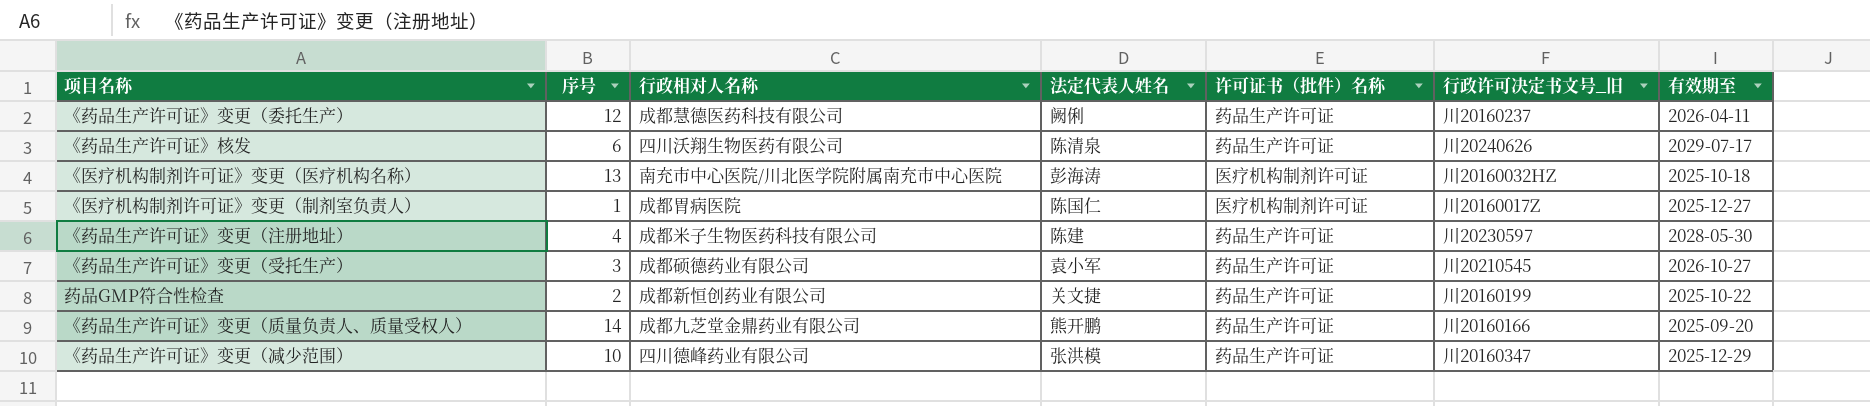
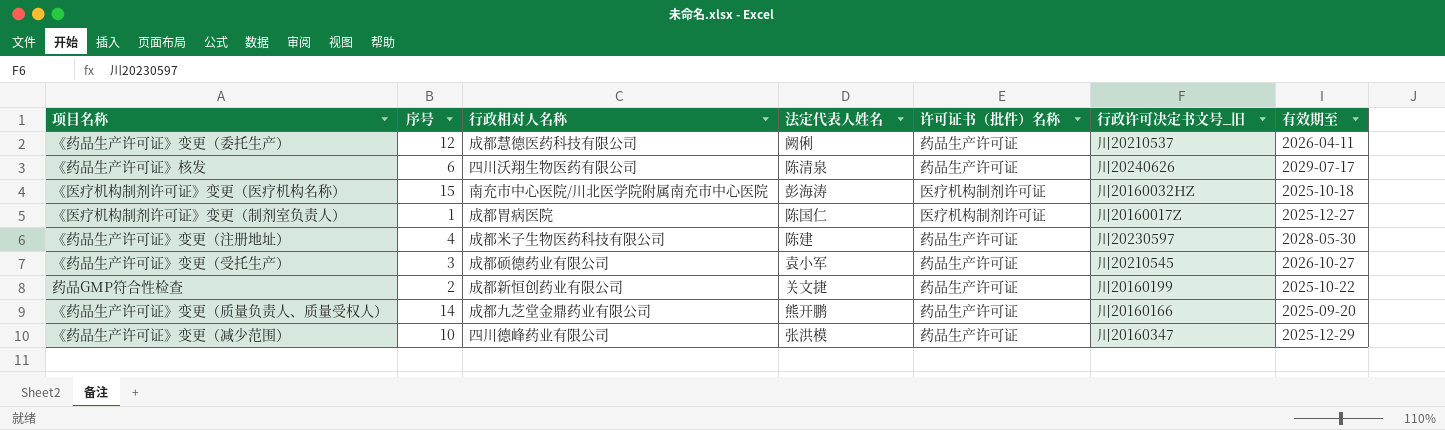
《药品生产许可证》变更（委托生产） | 行政许可决定书文号_旧: 川20160237 -> 川20210537
《医疗机构制剂许可证》变更（医疗机构名称） | 序号: 13 -> 15

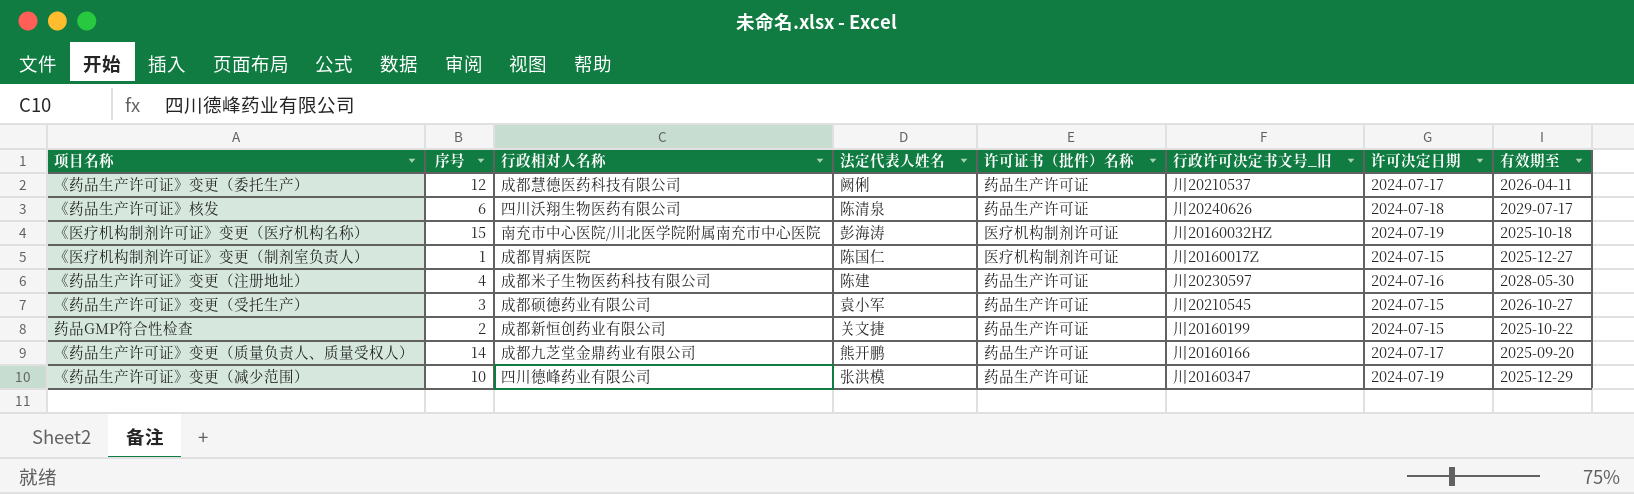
column 许可决定日期 | position: none -> 7

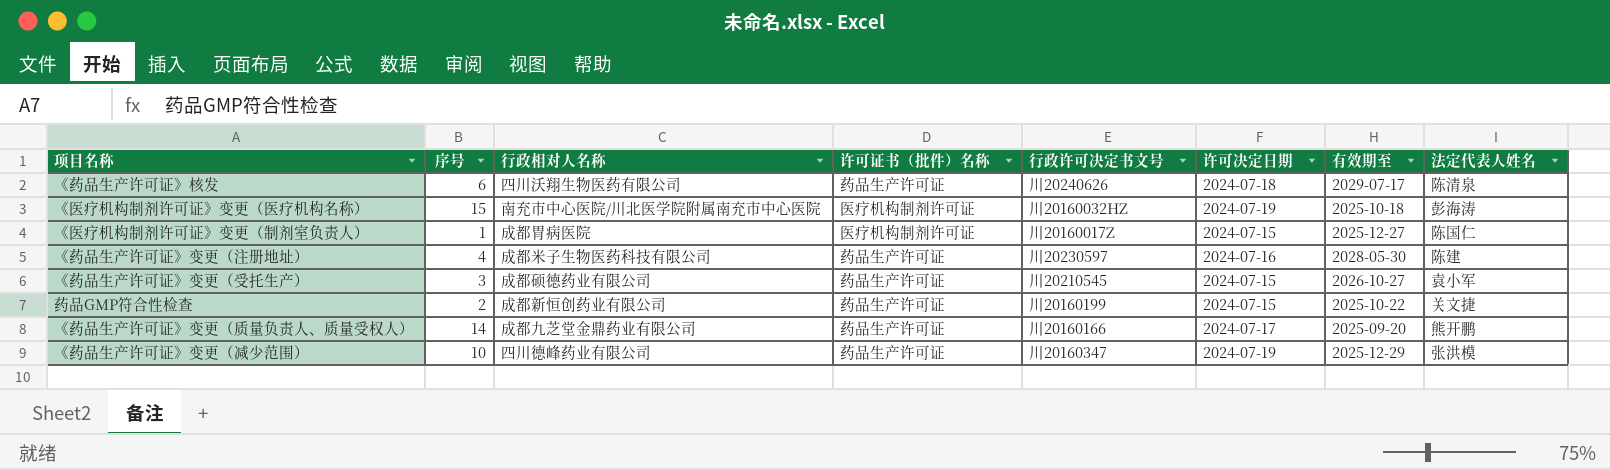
column name: 行政许可决定书文号_旧 -> 行政许可决定书文号
column 法定代表人姓名 | position: 4 -> 8
row 《药品生产许可证》变更（委托生产）: 12 | 成都慧德医药科技有限公司 | 阙俐 | 药品生产许可证 | 川20210537 | 2024-07-17 | 2026-04-11 -> none

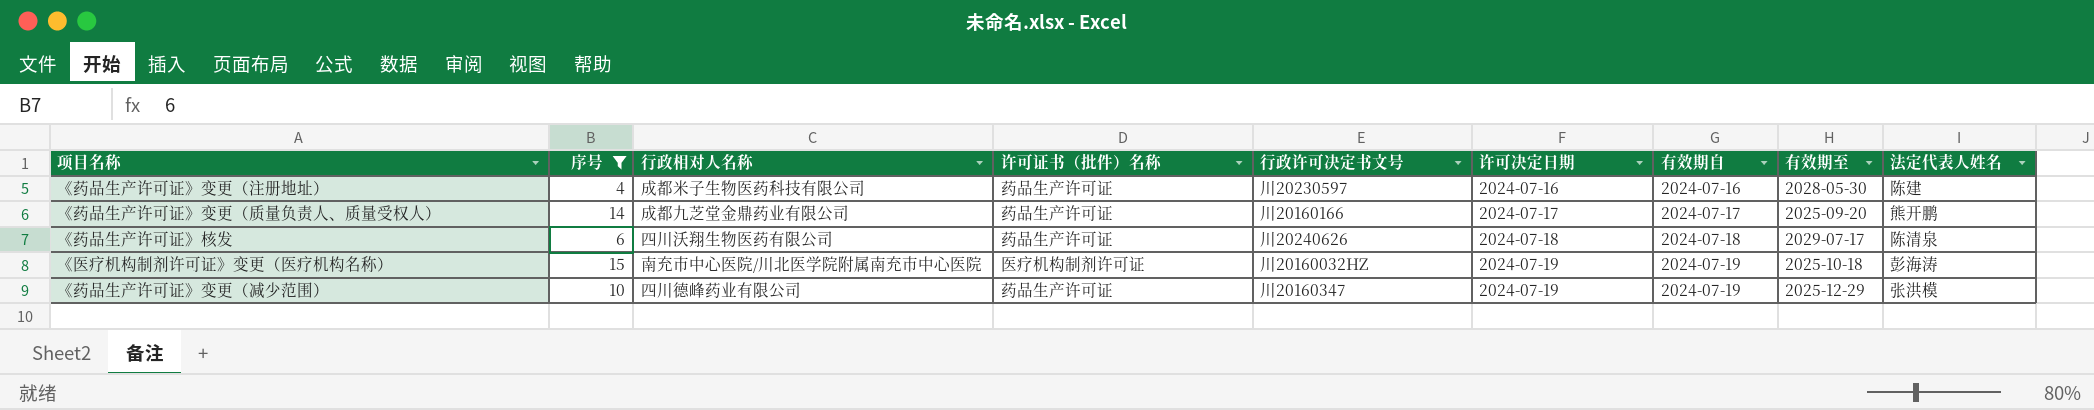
filter: none -> 序号 >= 4
row order: none -> 许可决定日期 ascending
column 有效期自 | position: none -> 7

